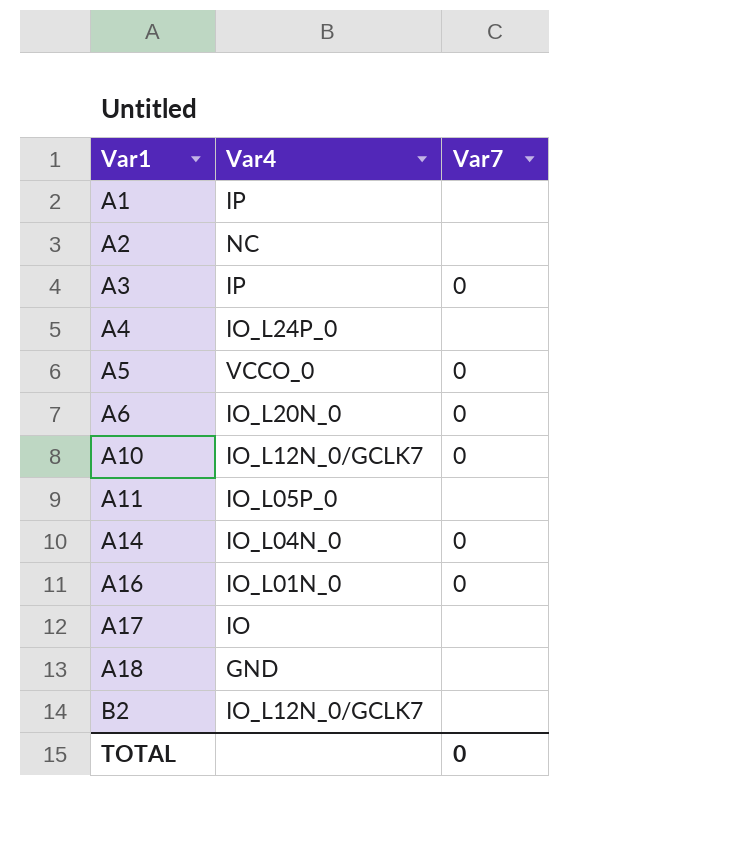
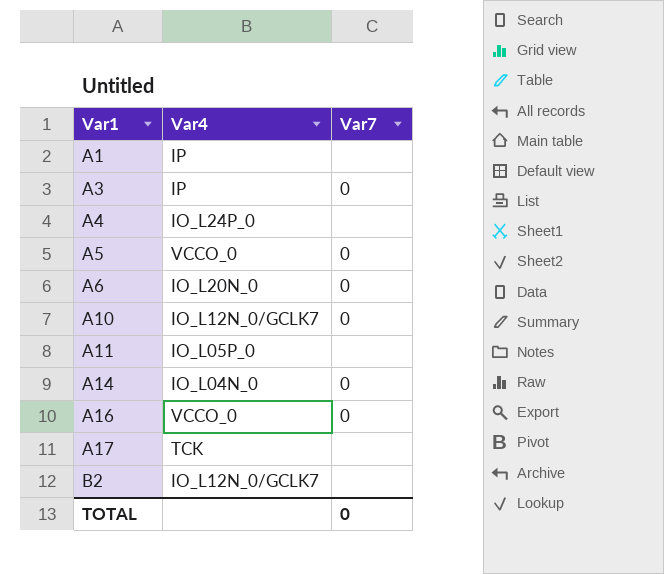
row A2: NC | none -> none
row A18: GND | none -> none
A16 | Var4: IO_L01N_0 -> VCCO_0
A17 | Var4: IO -> TCK

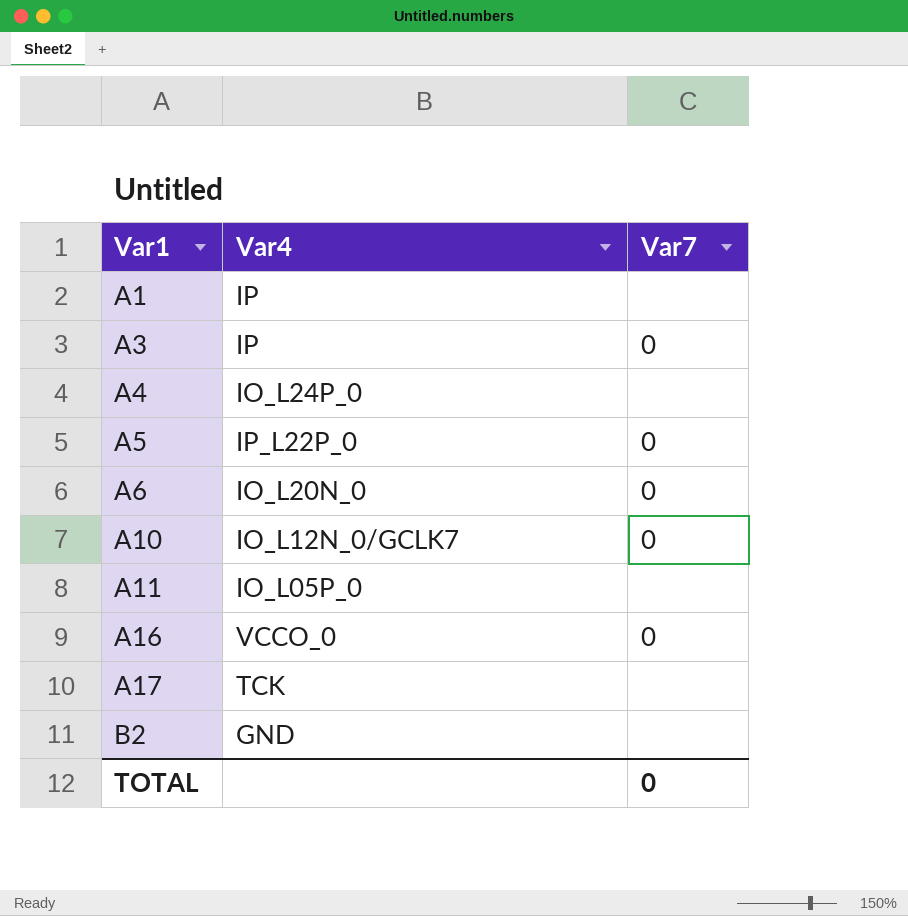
row A14: IO_L04N_0 | 0 -> none
A5 | Var4: VCCO_0 -> IP_L22P_0
B2 | Var4: IO_L12N_0/GCLK7 -> GND

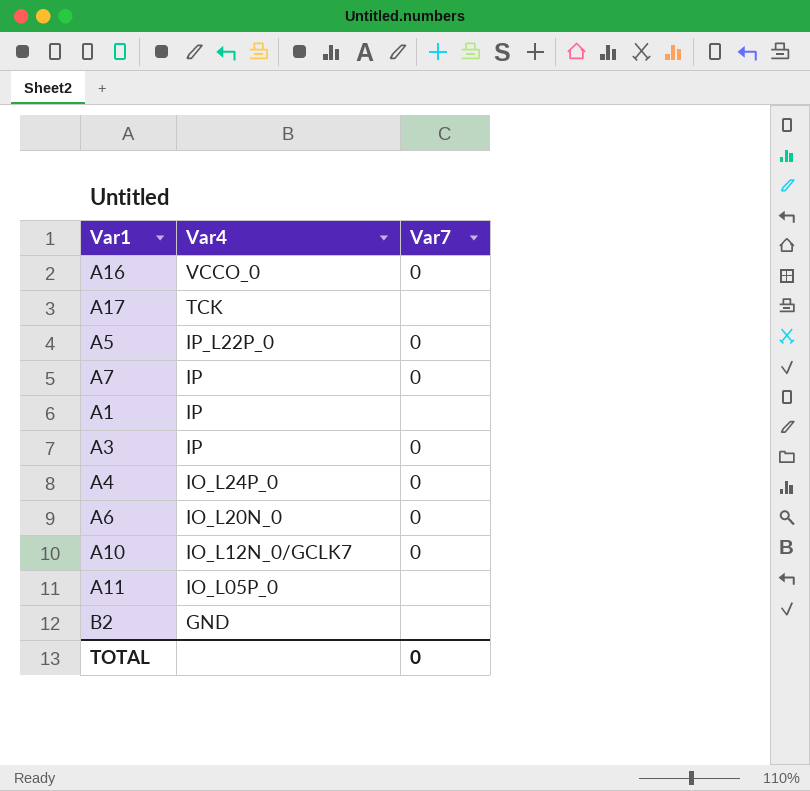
row order: Var1 ascending -> Var4 descending
row A7: none -> IP | 0
A4 | Var7: none -> 0

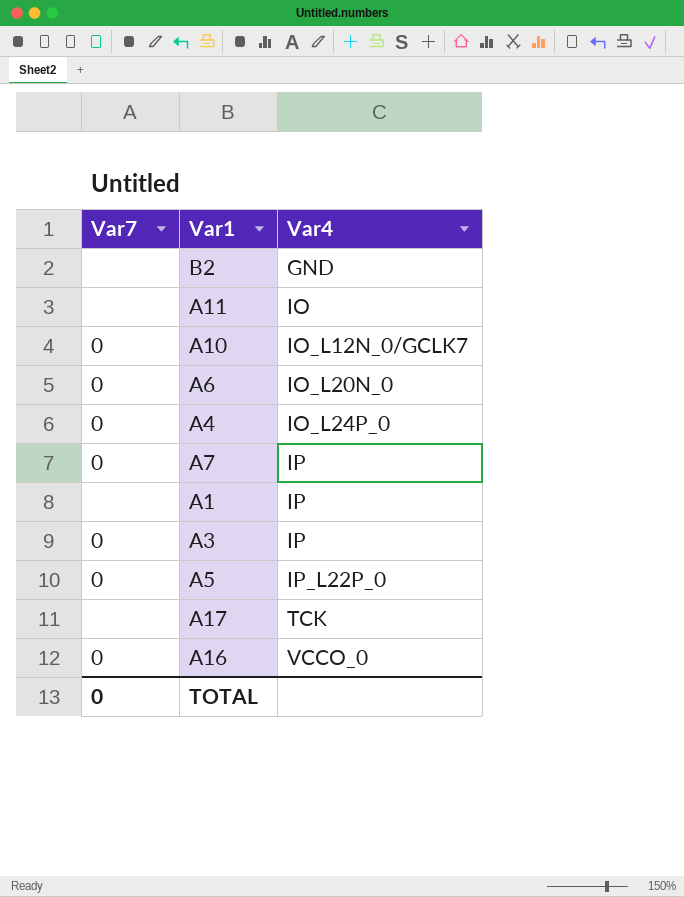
row order: Var4 descending -> Var4 ascending
column Var7 | position: 3 -> 1
A11 | Var4: IO_L05P_0 -> IO

